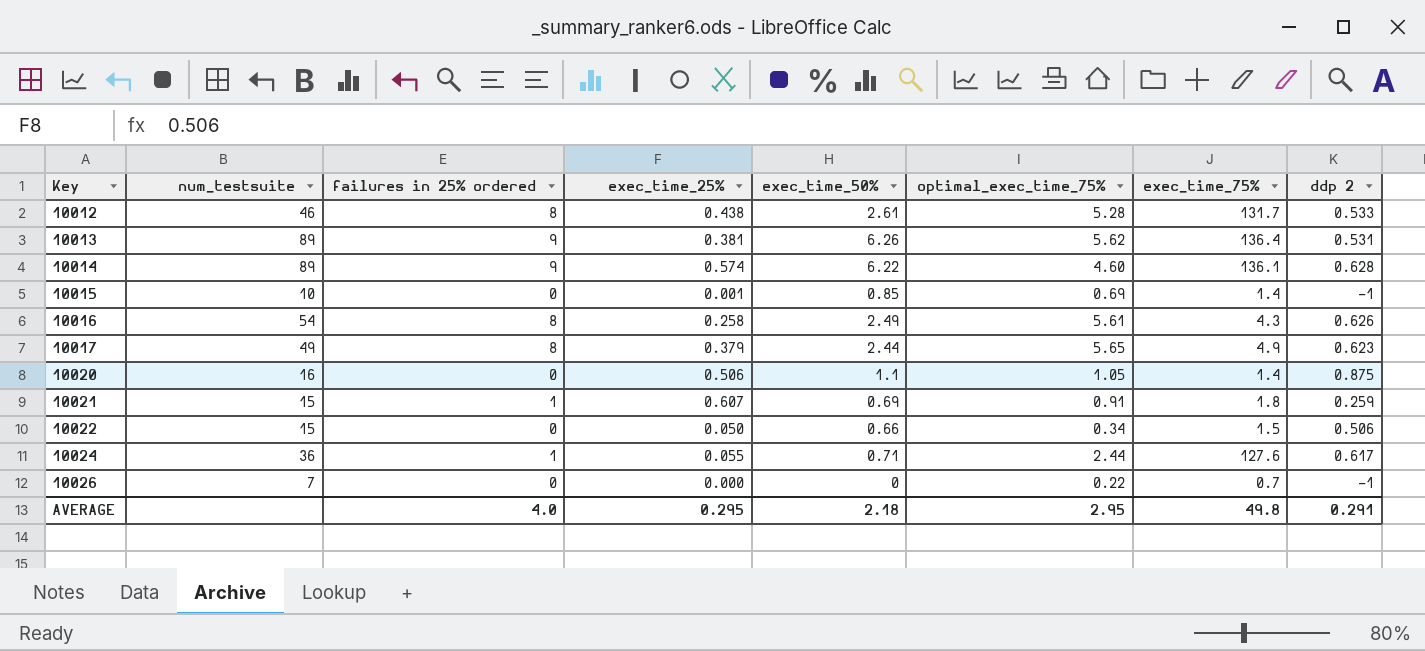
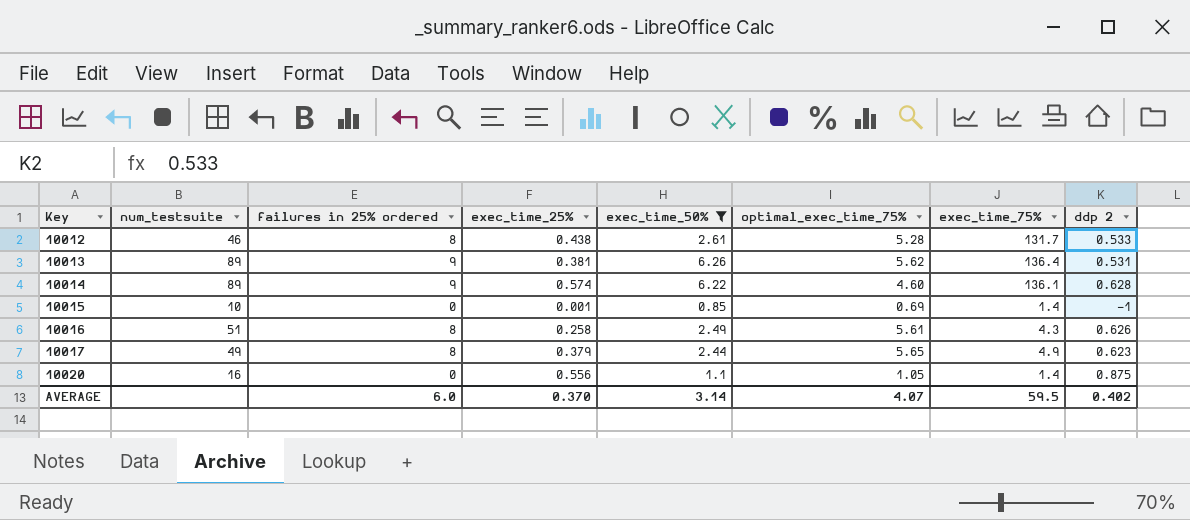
filter: none -> exec_time_50% >= 0.85
10016 | num_testsuite: 54 -> 51
10020 | exec_time_25%: 0.506 -> 0.556
AVERAGE | failures in 25% ordered: 4.0 -> 6.0
AVERAGE | exec_time_25%: 0.295 -> 0.370
AVERAGE | exec_time_50%: 2.18 -> 3.14
AVERAGE | optimal_exec_time_75%: 2.95 -> 4.07
AVERAGE | exec_time_75%: 49.8 -> 59.5
AVERAGE | ddp 2: 0.291 -> 0.402

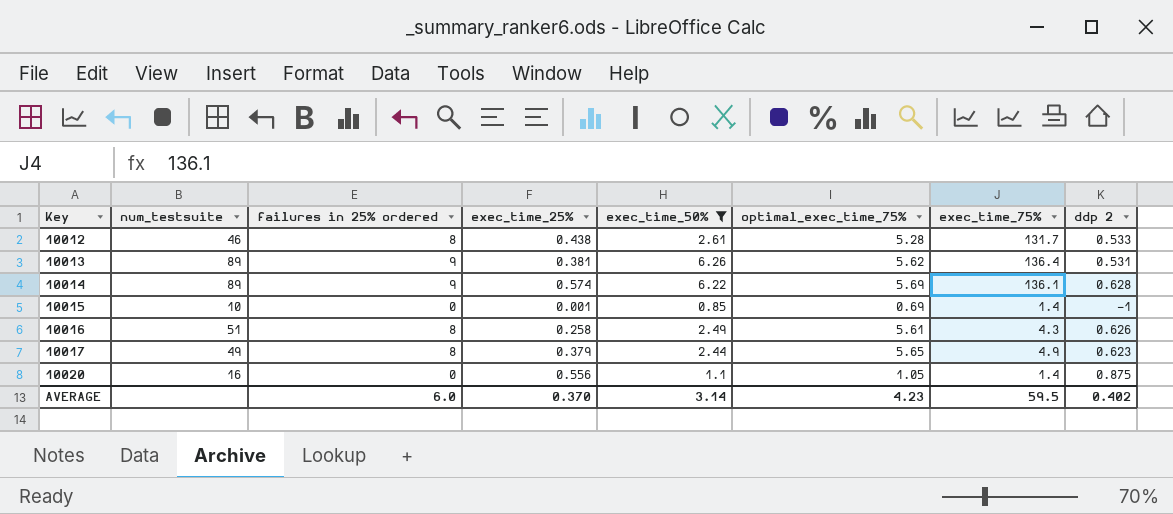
10014 | optimal_exec_time_75%: 4.60 -> 5.69
AVERAGE | optimal_exec_time_75%: 4.07 -> 4.23

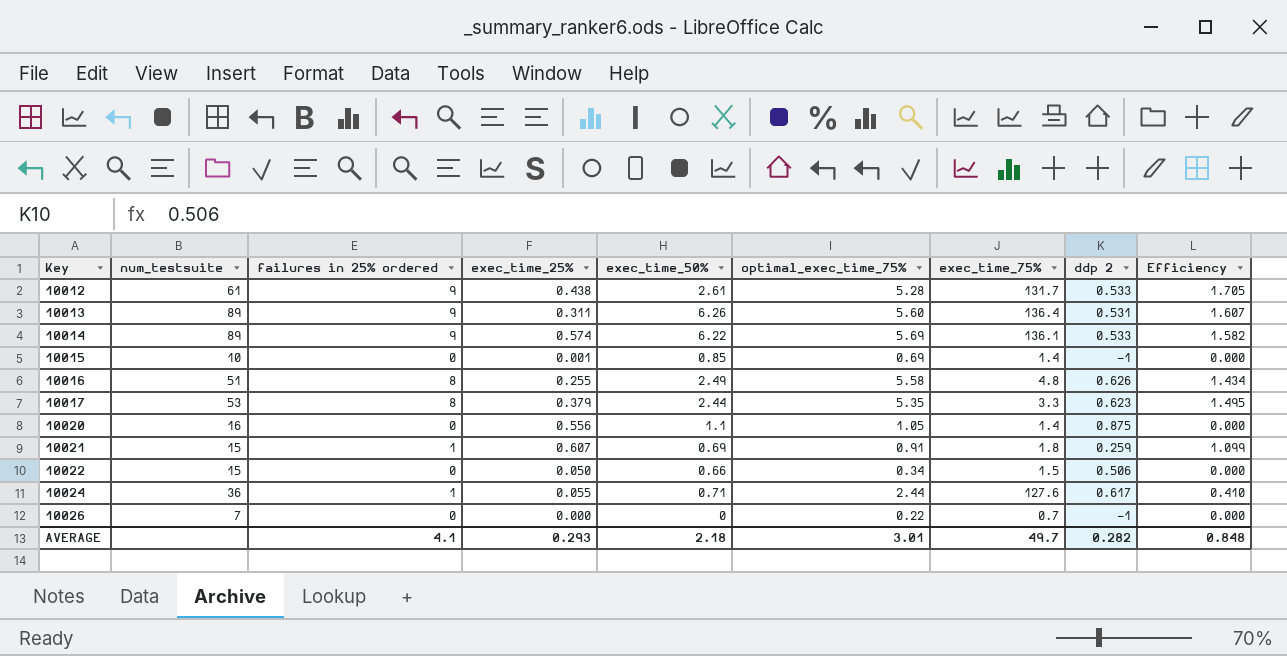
filter: exec_time_50% >= 0.85 -> none
column Efficiency | formula: none -> [failures in 25% ordered] / [optimal_exec_time_75%]
10012 | num_testsuite: 46 -> 61
10012 | failures in 25% ordered: 8 -> 9
10013 | exec_time_25%: 0.381 -> 0.311
10013 | optimal_exec_time_75%: 5.62 -> 5.60
10014 | ddp 2: 0.628 -> 0.533
10016 | exec_time_25%: 0.258 -> 0.255
10016 | optimal_exec_time_75%: 5.61 -> 5.58
10016 | exec_time_75%: 4.3 -> 4.8
10017 | num_testsuite: 49 -> 53
10017 | optimal_exec_time_75%: 5.65 -> 5.35
10017 | exec_time_75%: 4.9 -> 3.3
AVERAGE | failures in 25% ordered: 6.0 -> 4.1
AVERAGE | exec_time_25%: 0.370 -> 0.293
AVERAGE | exec_time_50%: 3.14 -> 2.18
AVERAGE | optimal_exec_time_75%: 4.23 -> 3.01
AVERAGE | exec_time_75%: 59.5 -> 49.7
AVERAGE | ddp 2: 0.402 -> 0.282

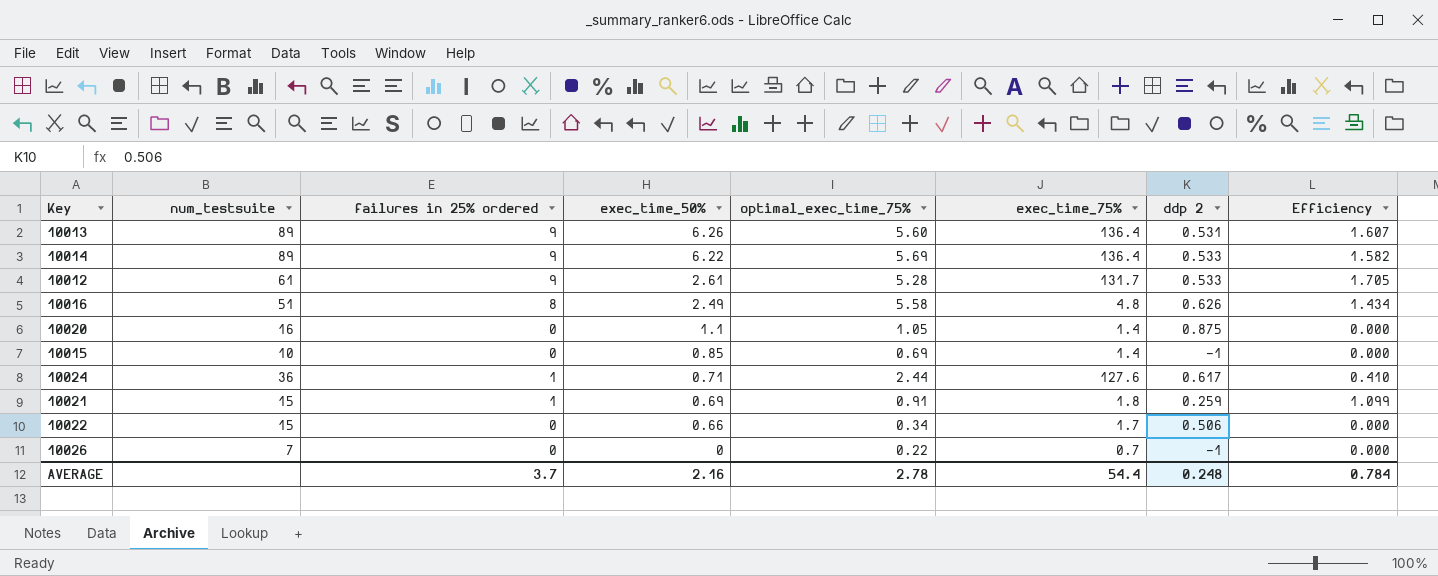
row order: Key ascending -> exec_time_50% descending
column exec_time_25% | position: 4 -> none
row 10017: 53 | 8 | 0.379 | 2.44 | 5.35 | 3.3 | 0.623 | 1.495 -> none
10014 | exec_time_75%: 136.1 -> 136.4
10022 | exec_time_75%: 1.5 -> 1.7
AVERAGE | failures in 25% ordered: 4.1 -> 3.7
AVERAGE | exec_time_50%: 2.18 -> 2.16
AVERAGE | optimal_exec_time_75%: 3.01 -> 2.78
AVERAGE | exec_time_75%: 49.7 -> 54.4
AVERAGE | ddp 2: 0.282 -> 0.248
AVERAGE | Efficiency: 0.848 -> 0.784

